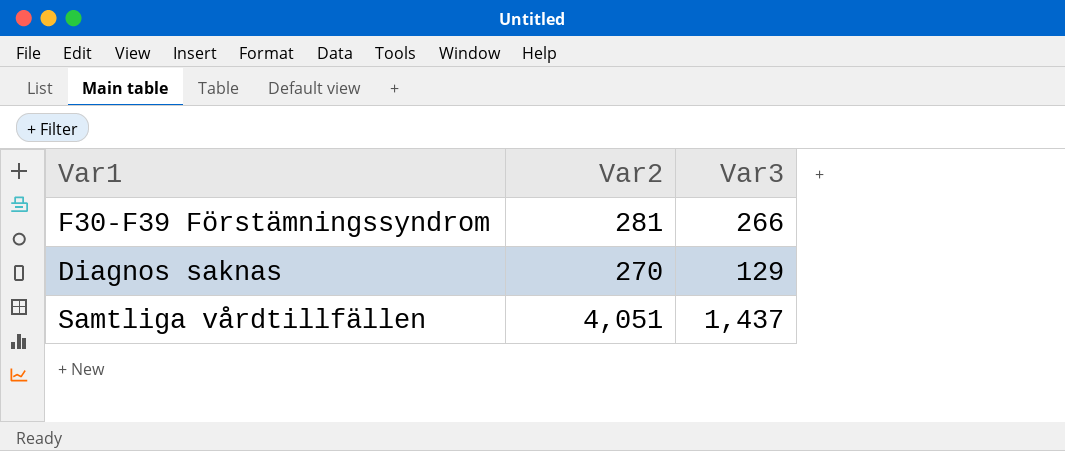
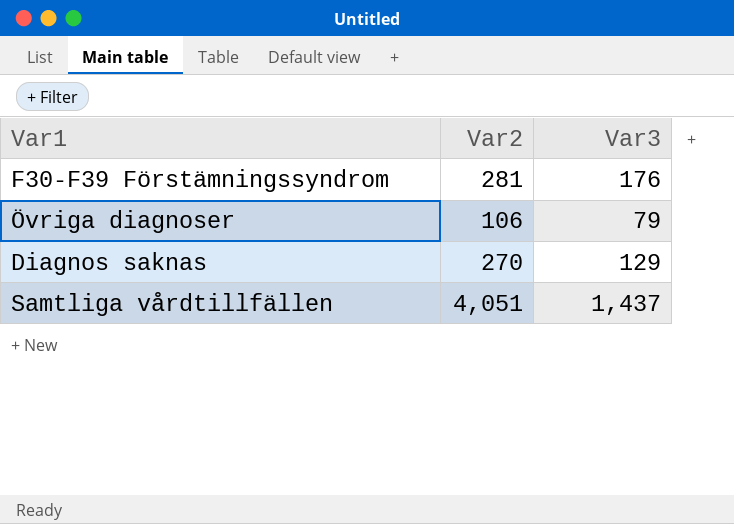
F30-F39 Förstämningssyndrom | Var3: 266 -> 176
row Övriga diagnoser: none -> 106 | 79

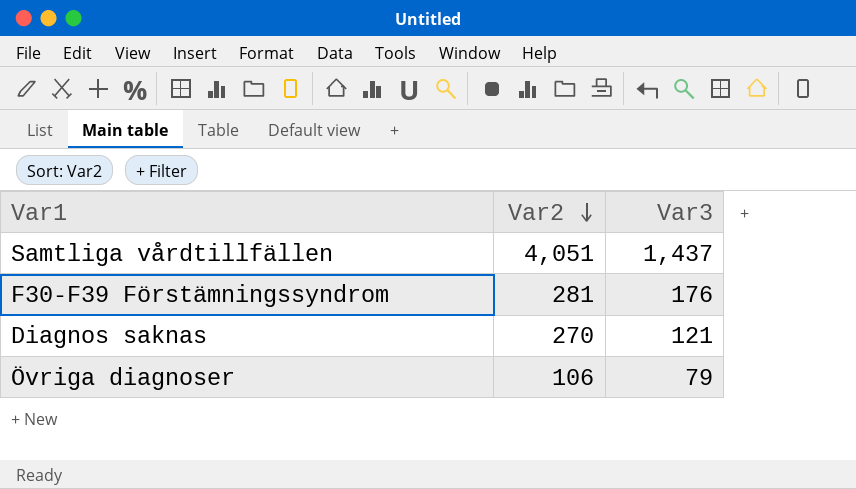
row order: none -> Var2 descending
Diagnos saknas | Var3: 129 -> 121

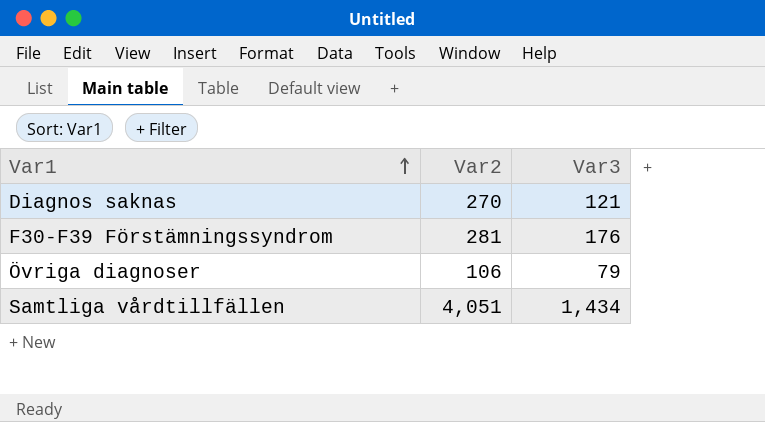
row order: Var2 descending -> Var1 ascending
Samtliga vårdtillfällen | Var3: 1,437 -> 1,434

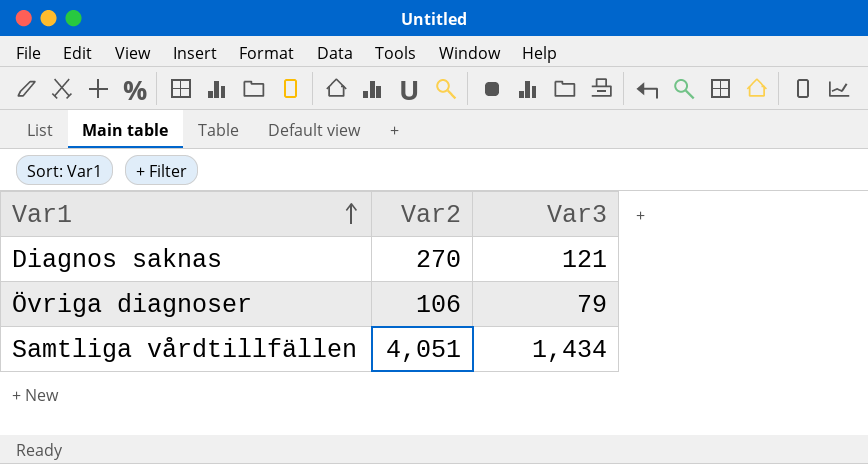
row F30-F39 Förstämningssyndrom: 281 | 176 -> none

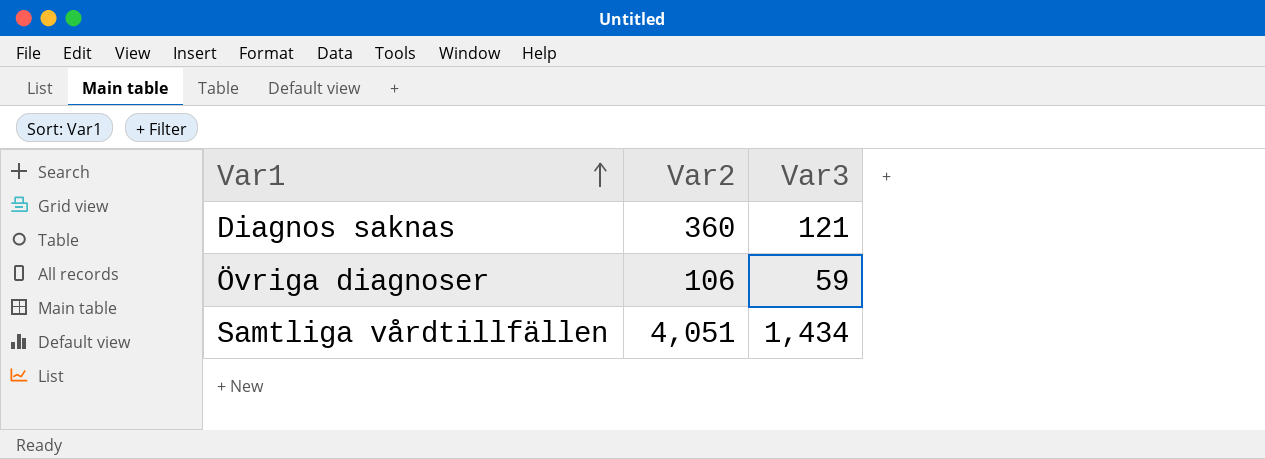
Diagnos saknas | Var2: 270 -> 360
Övriga diagnoser | Var3: 79 -> 59

